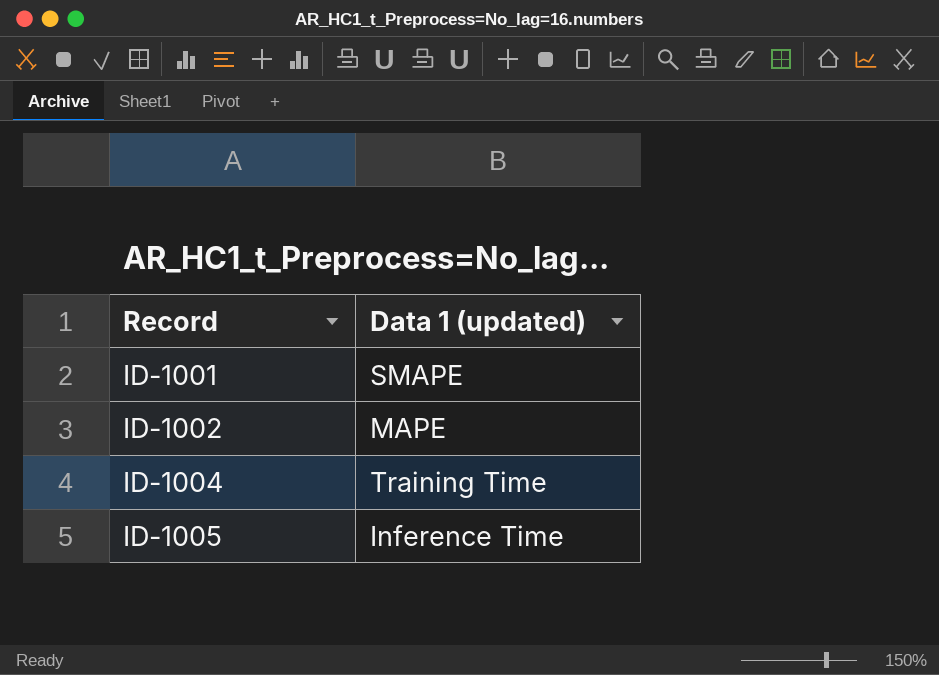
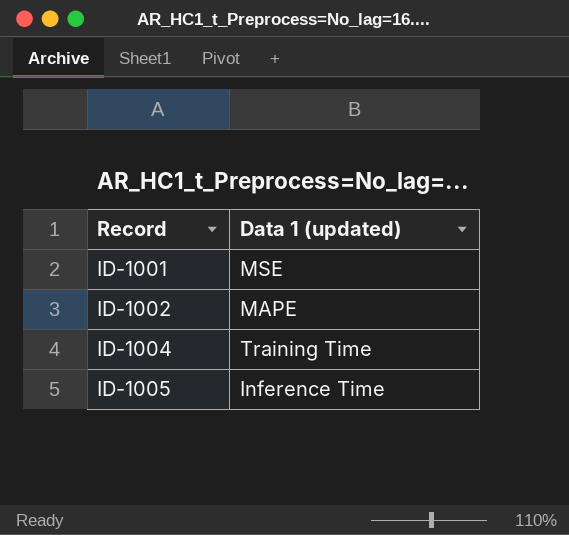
ID-1001 | Data 1 (updated): SMAPE -> MSE

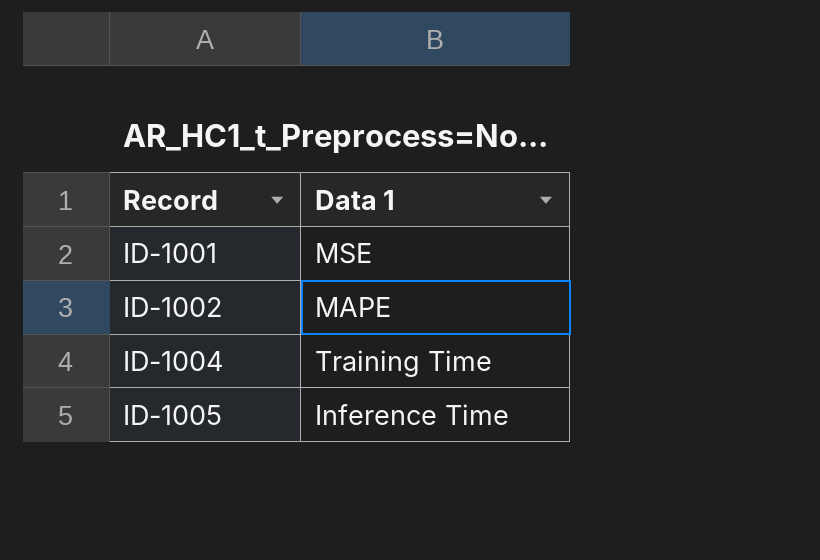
column name: Data 1 (updated) -> Data 1

